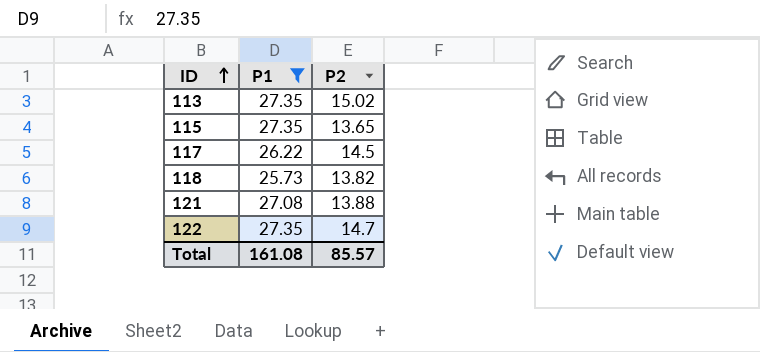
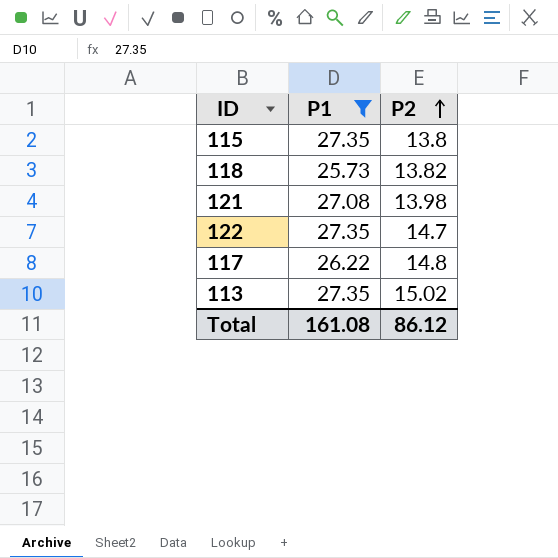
row order: ID ascending -> P2 ascending
115 | P2: 13.65 -> 13.8
121 | P2: 13.88 -> 13.98
117 | P2: 14.5 -> 14.8
Total | P2: 85.57 -> 86.12

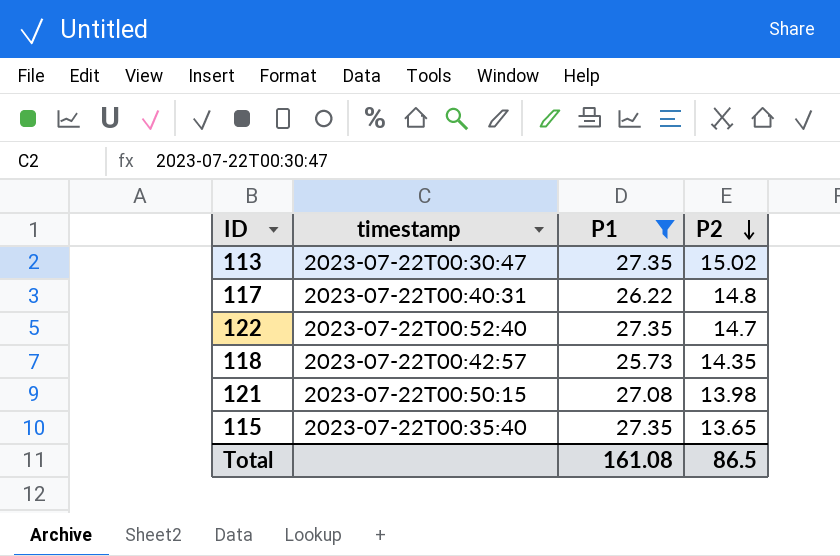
row order: P2 ascending -> P2 descending
column timestamp | position: none -> 2
118 | P2: 13.82 -> 14.35
115 | P2: 13.8 -> 13.65
Total | P2: 86.12 -> 86.5

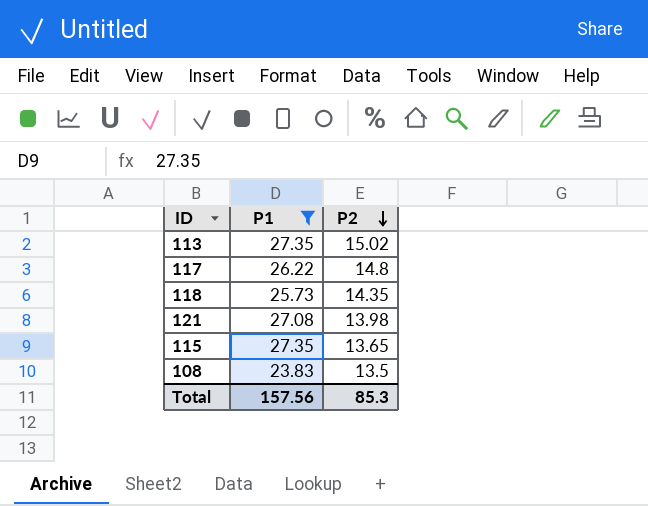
column timestamp | position: 2 -> none
row 122: 2023-07-22T00:52:40 | 27.35 | 14.7 -> none
row 108: none -> 23.83 | 13.5
Total | P1: 161.08 -> 157.56
Total | P2: 86.5 -> 85.3

